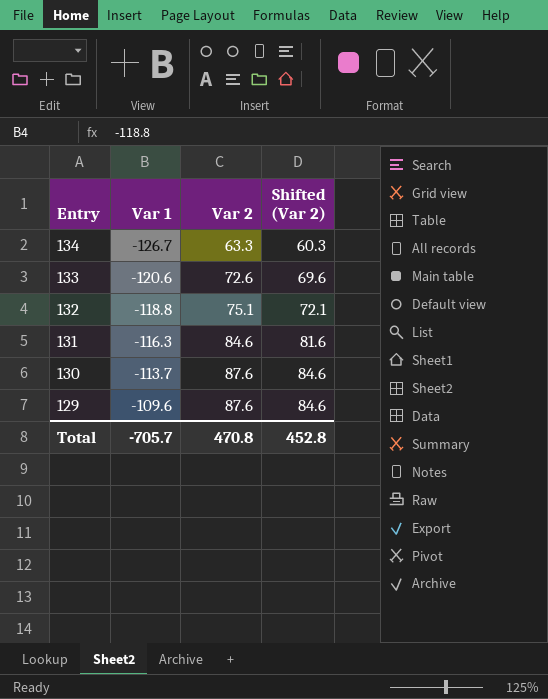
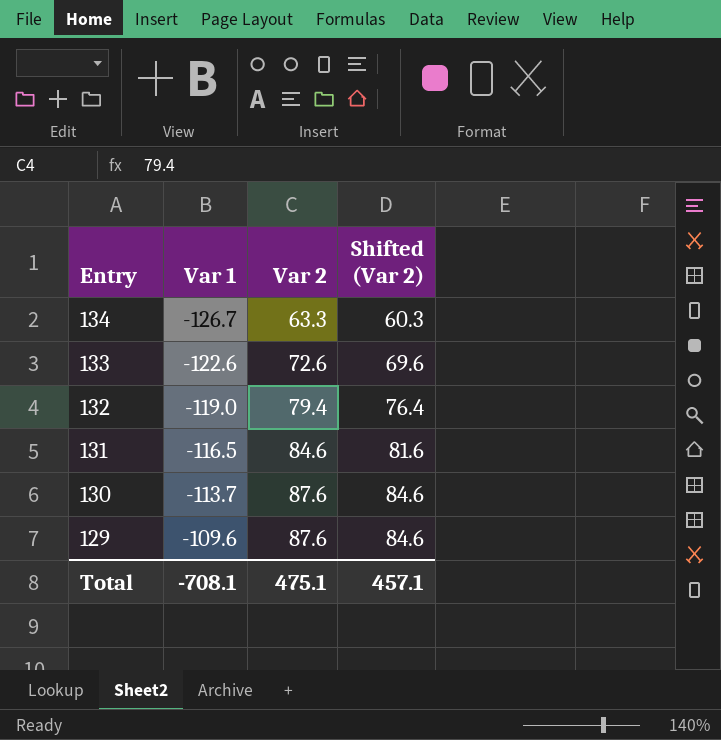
133 | Var 1: -120.6 -> -122.6
132 | Var 1: -118.8 -> -119.0
132 | Var 2: 75.1 -> 79.4
132 | Shifted (Var 2): 72.1 -> 76.4
131 | Var 1: -116.3 -> -116.5
Total | Var 1: -705.7 -> -708.1
Total | Var 2: 470.8 -> 475.1
Total | Shifted (Var 2): 452.8 -> 457.1

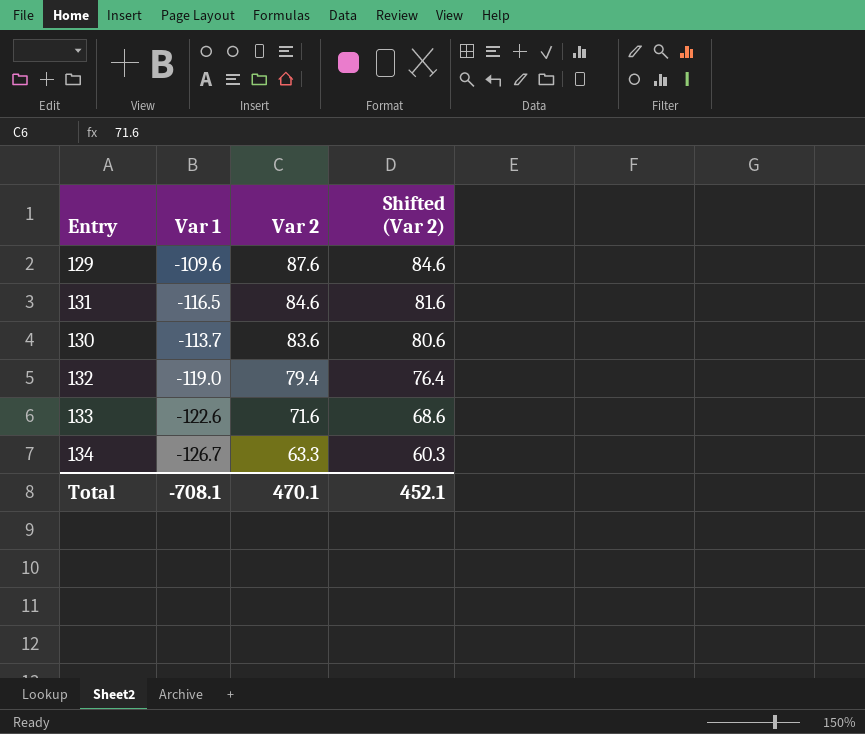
row order: Entry descending -> Var 2 descending
130 | Var 2: 87.6 -> 83.6
130 | Shifted (Var 2): 84.6 -> 80.6
133 | Var 2: 72.6 -> 71.6
133 | Shifted (Var 2): 69.6 -> 68.6
Total | Var 2: 475.1 -> 470.1
Total | Shifted (Var 2): 457.1 -> 452.1

